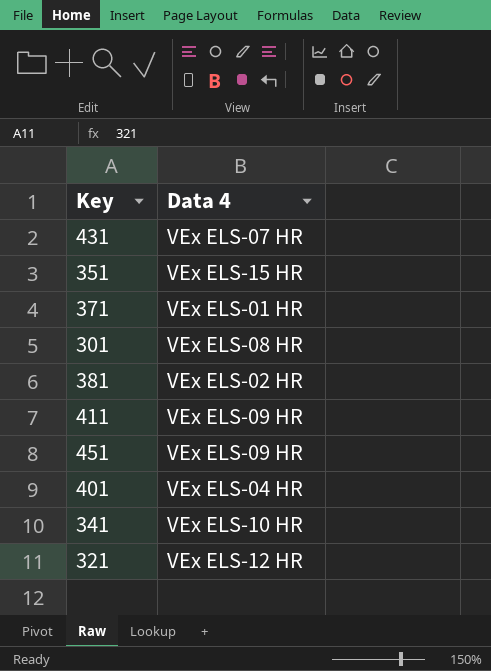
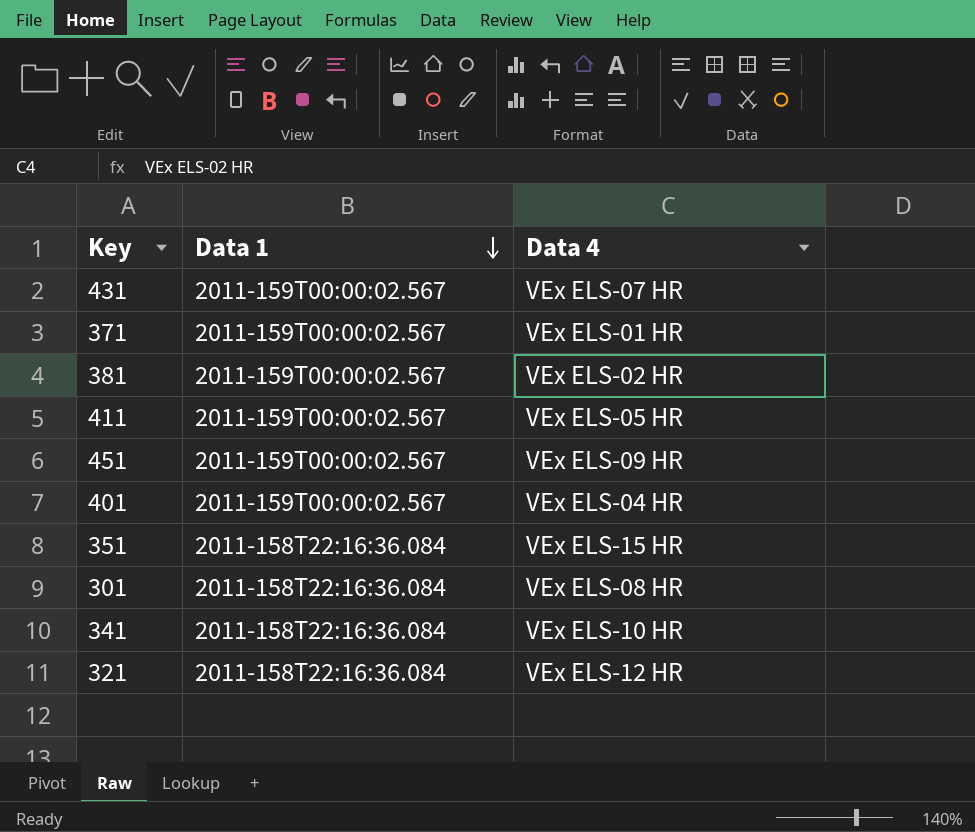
row order: none -> Data 1 descending
column Data 1 | position: none -> 2
411 | Data 4: VEx ELS-09 HR -> VEx ELS-05 HR

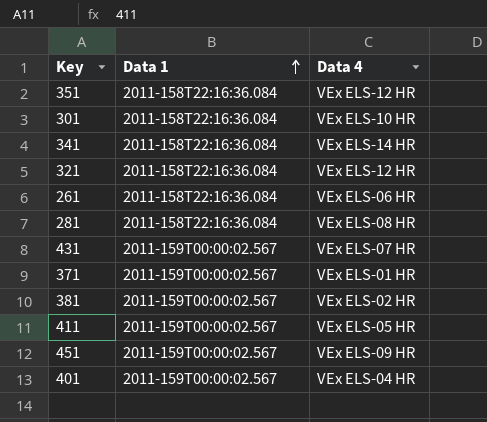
row order: Data 1 descending -> Data 1 ascending
351 | Data 4: VEx ELS-15 HR -> VEx ELS-12 HR
301 | Data 4: VEx ELS-08 HR -> VEx ELS-10 HR
341 | Data 4: VEx ELS-10 HR -> VEx ELS-14 HR
row 261: none -> 2011-158T22:16:36.084 | VEx ELS-06 HR
row 281: none -> 2011-158T22:16:36.084 | VEx ELS-08 HR

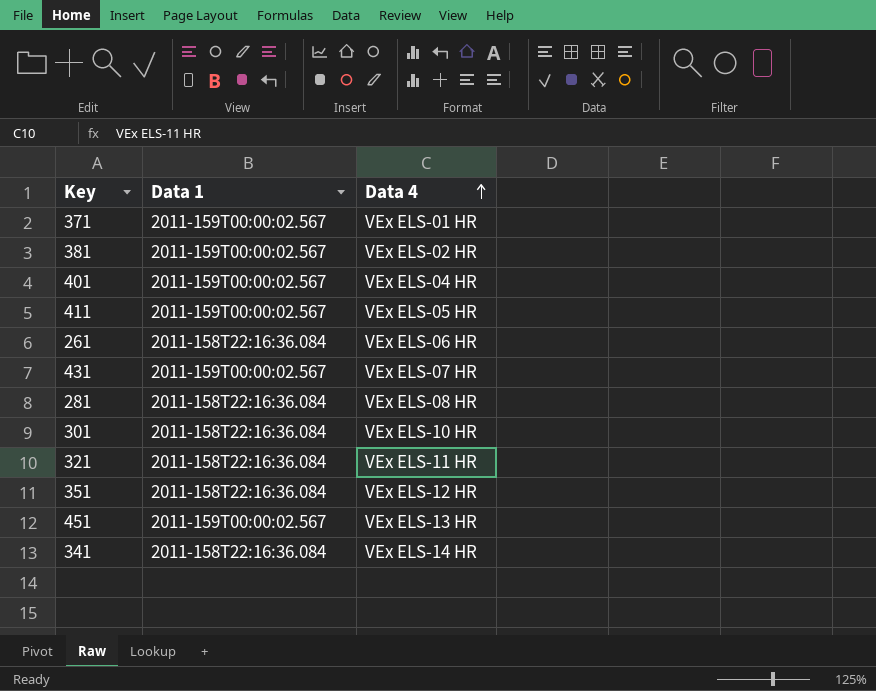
row order: Data 1 ascending -> Data 4 ascending
321 | Data 4: VEx ELS-12 HR -> VEx ELS-11 HR
451 | Data 4: VEx ELS-09 HR -> VEx ELS-13 HR

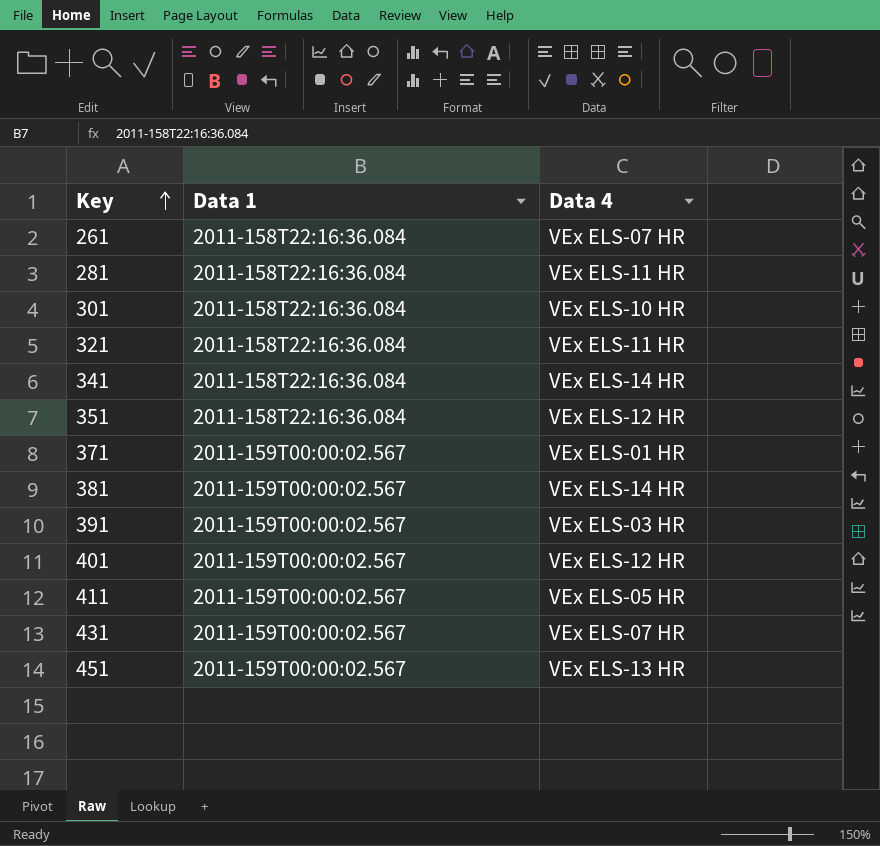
row order: Data 4 ascending -> Key ascending
261 | Data 4: VEx ELS-06 HR -> VEx ELS-07 HR
281 | Data 4: VEx ELS-08 HR -> VEx ELS-11 HR
381 | Data 4: VEx ELS-02 HR -> VEx ELS-14 HR
row 391: none -> 2011-159T00:00:02.567 | VEx ELS-03 HR
401 | Data 4: VEx ELS-04 HR -> VEx ELS-12 HR

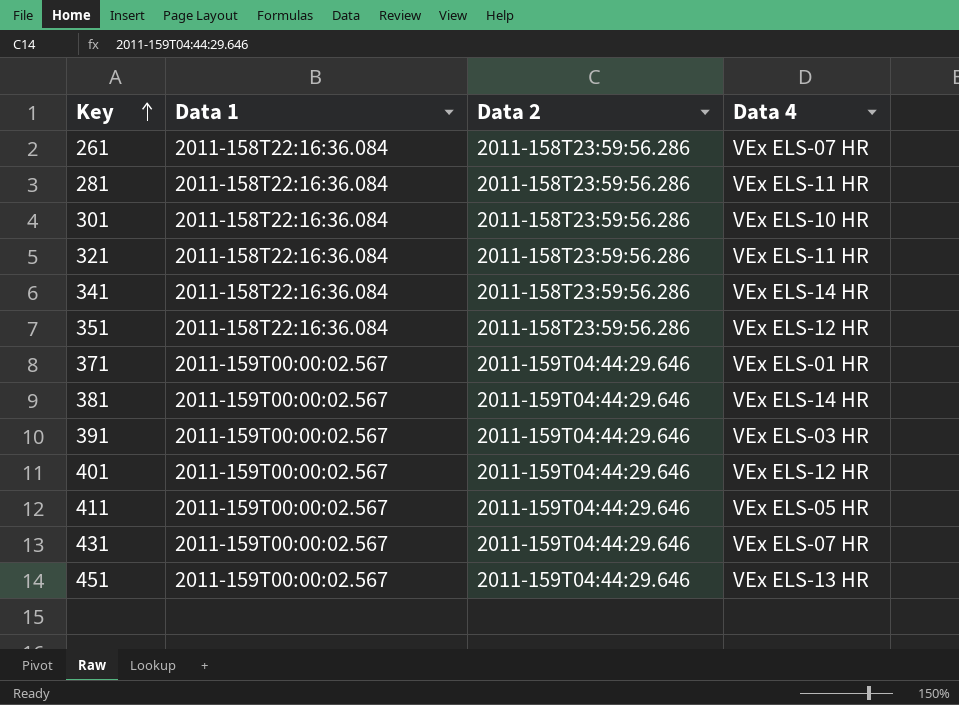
column Data 2 | position: none -> 3

